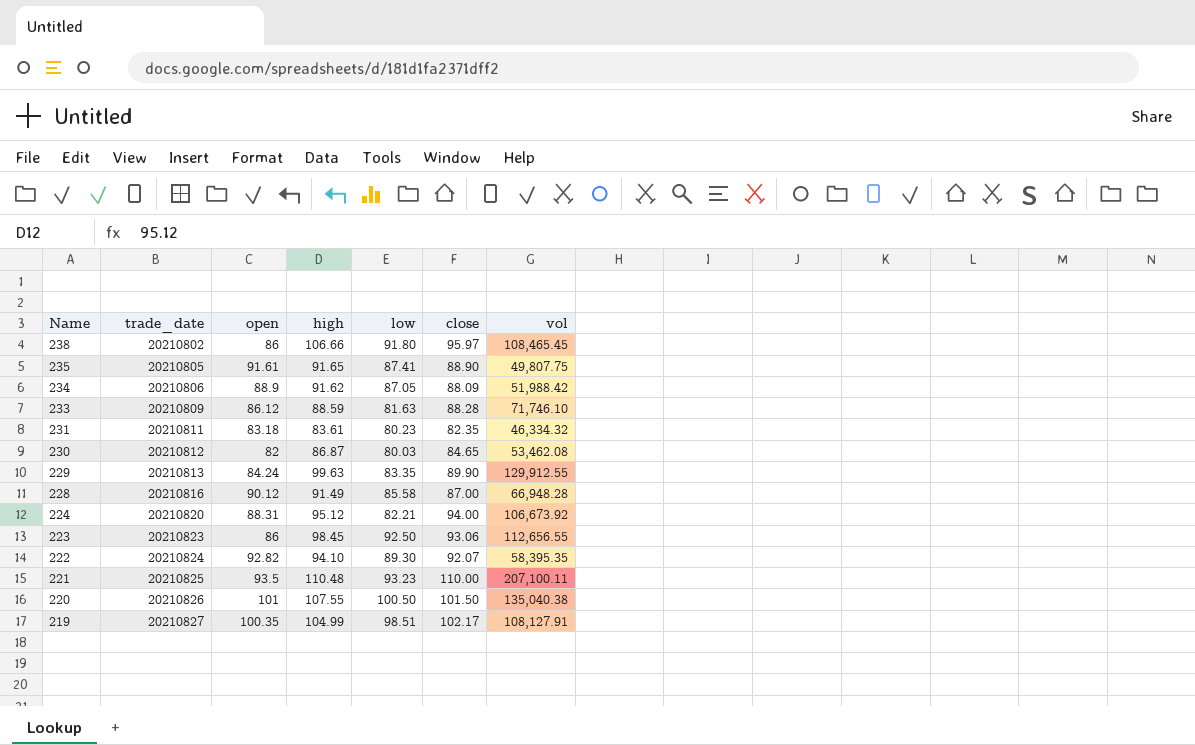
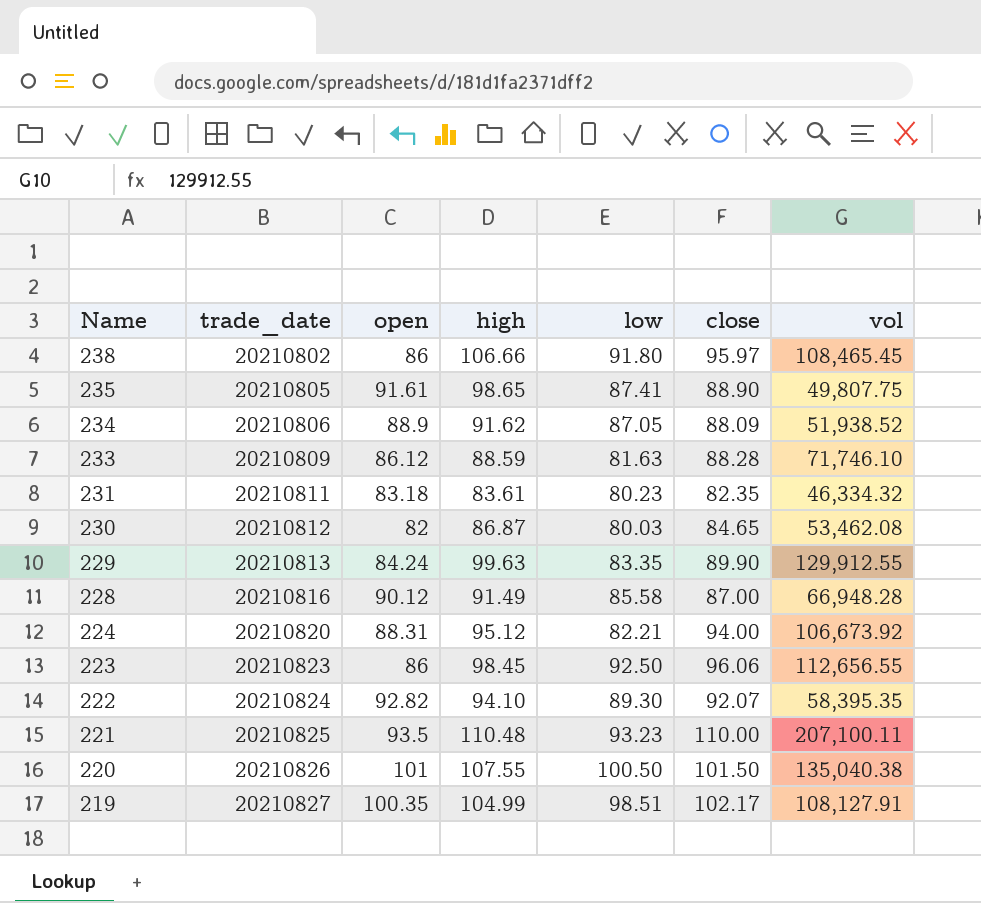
235 | high: 91.65 -> 98.65
234 | vol: 51,988.42 -> 51,938.52
223 | close: 93.06 -> 96.06

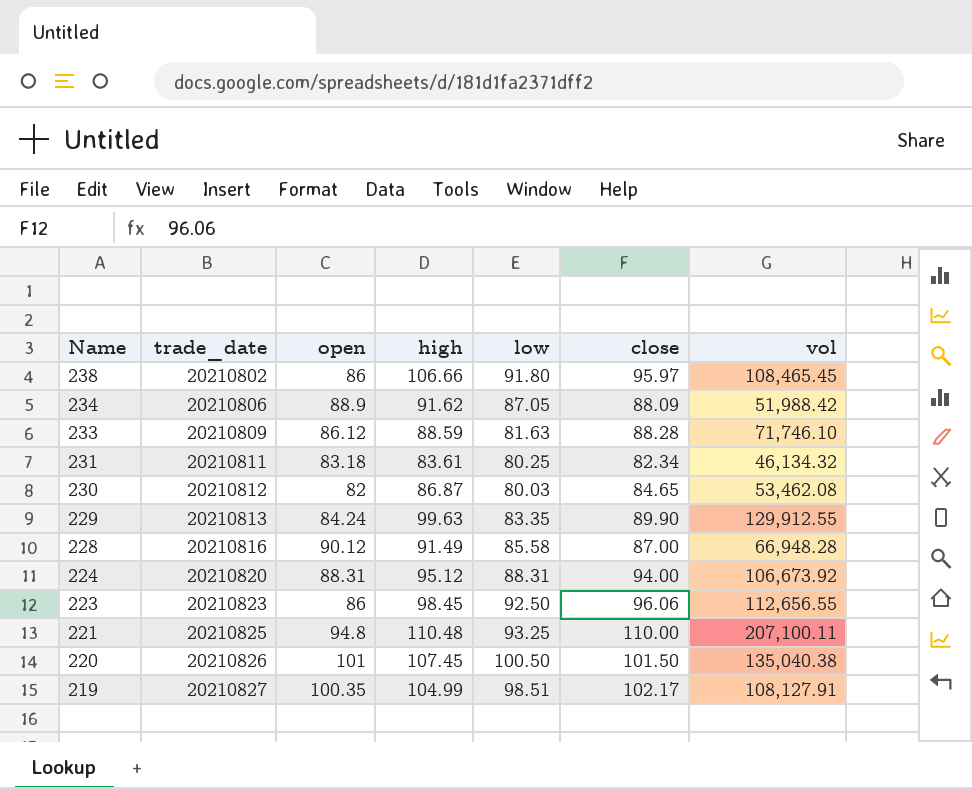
row 235: 20210805 | 91.61 | 98.65 | 87.41 | 88.90 | 49,807.75 -> none
row 222: 20210824 | 92.82 | 94.10 | 89.30 | 92.07 | 58,395.35 -> none
234 | vol: 51,938.52 -> 51,988.42
231 | low: 80.23 -> 80.25
231 | close: 82.35 -> 82.34
231 | vol: 46,334.32 -> 46,134.32
224 | low: 82.21 -> 88.31
221 | open: 93.5 -> 94.8
221 | low: 93.23 -> 93.25
220 | high: 107.55 -> 107.45

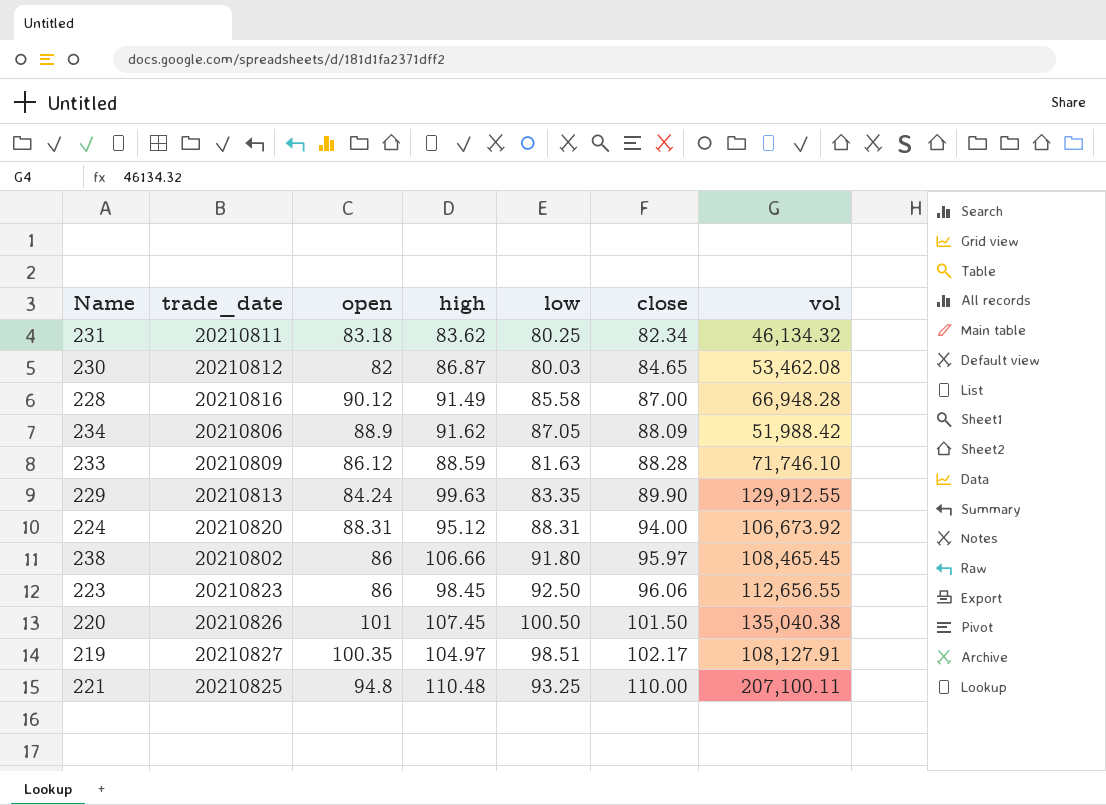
row order: Name descending -> close ascending
231 | high: 83.61 -> 83.62
219 | high: 104.99 -> 104.97

